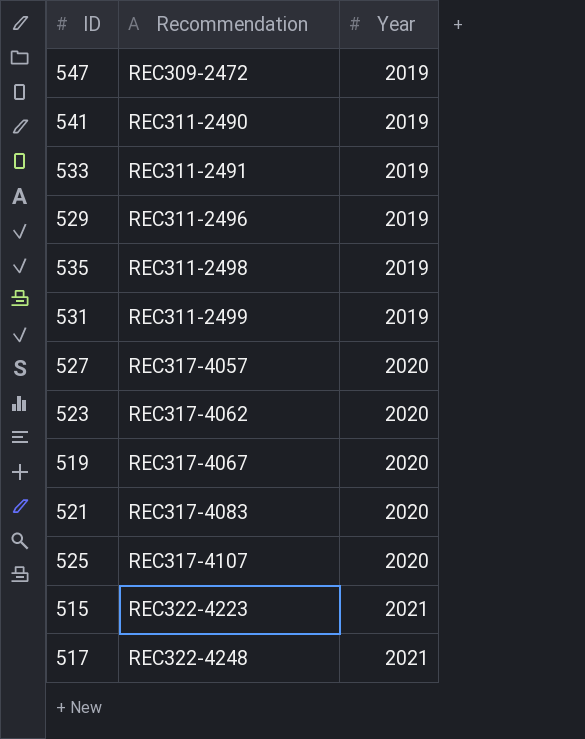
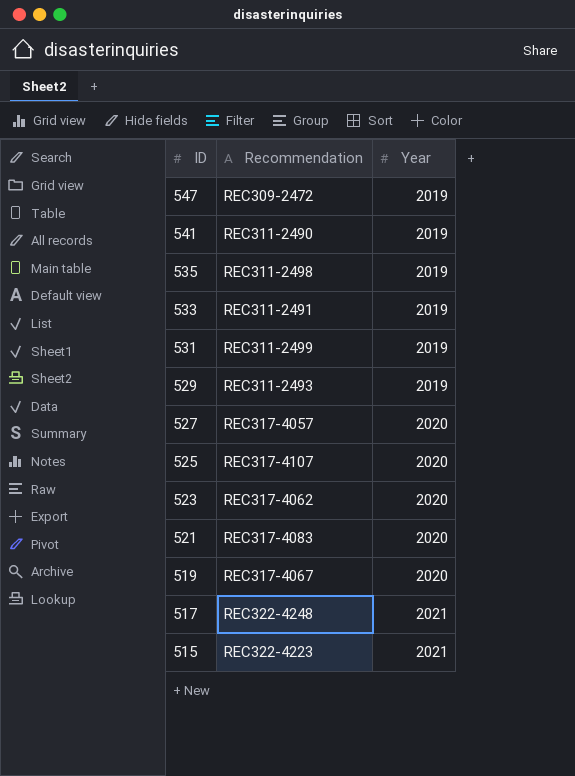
row order: Recommendation ascending -> ID descending
529 | Recommendation: REC311-2496 -> REC311-2493

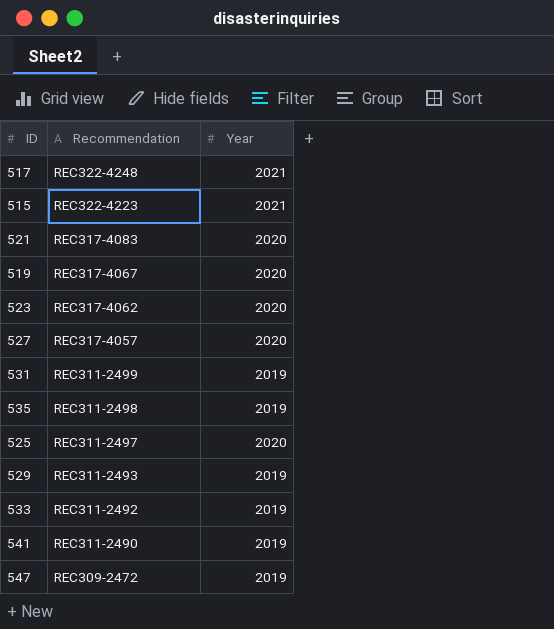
row order: ID descending -> Recommendation descending
525 | Recommendation: REC317-4107 -> REC311-2497
533 | Recommendation: REC311-2491 -> REC311-2492

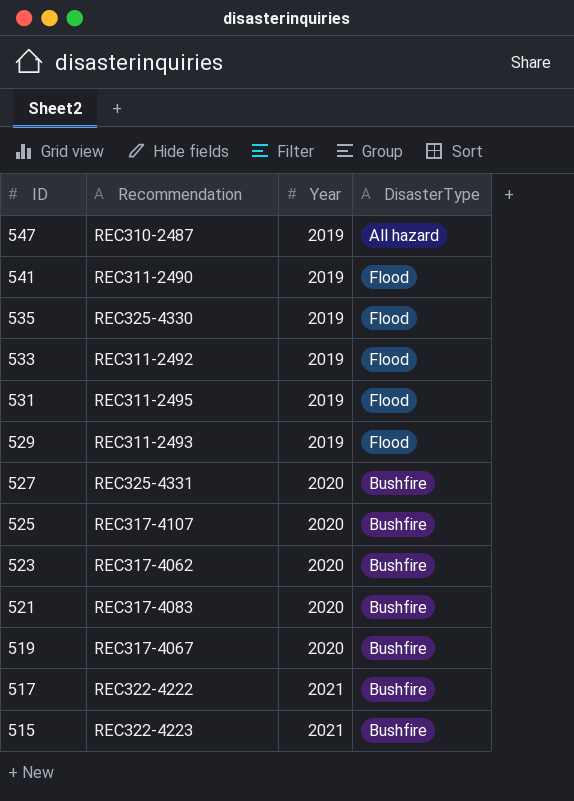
row order: Recommendation descending -> ID descending
column DisasterType | position: none -> 4
547 | Recommendation: REC309-2472 -> REC310-2487
535 | Recommendation: REC311-2498 -> REC325-4330
531 | Recommendation: REC311-2499 -> REC311-2495
527 | Recommendation: REC317-4057 -> REC325-4331
525 | Recommendation: REC311-2497 -> REC317-4107
517 | Recommendation: REC322-4248 -> REC322-4222

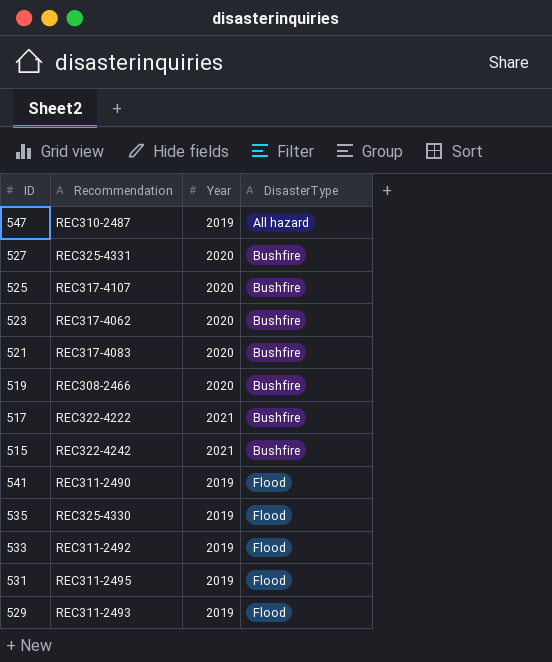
row order: ID descending -> DisasterType ascending
519 | Recommendation: REC317-4067 -> REC308-2466
515 | Recommendation: REC322-4223 -> REC322-4242

